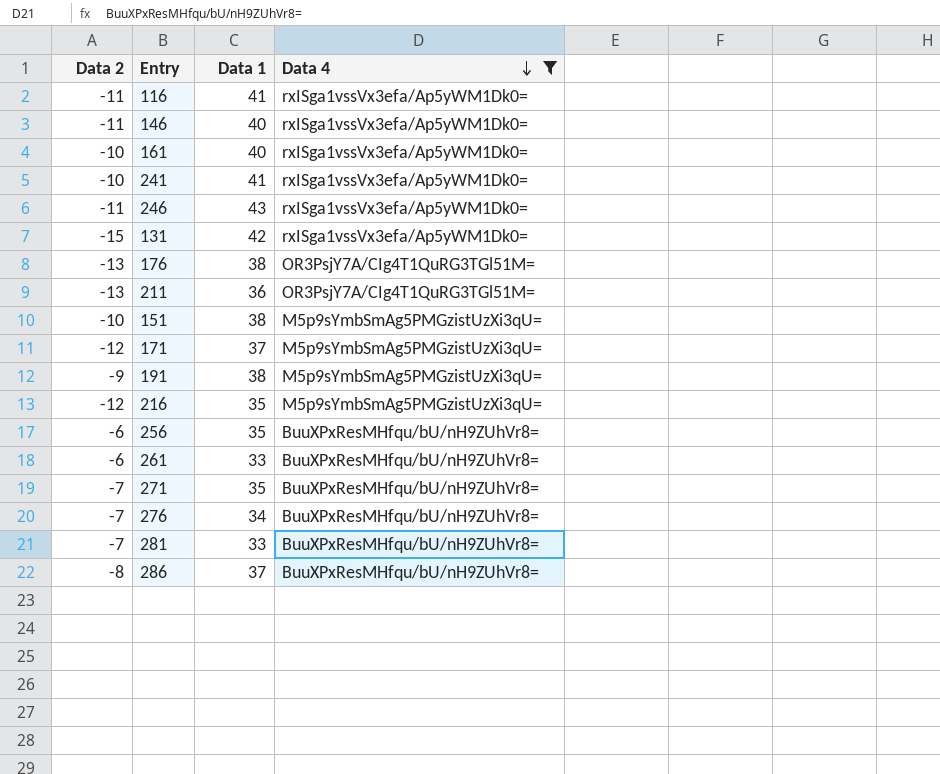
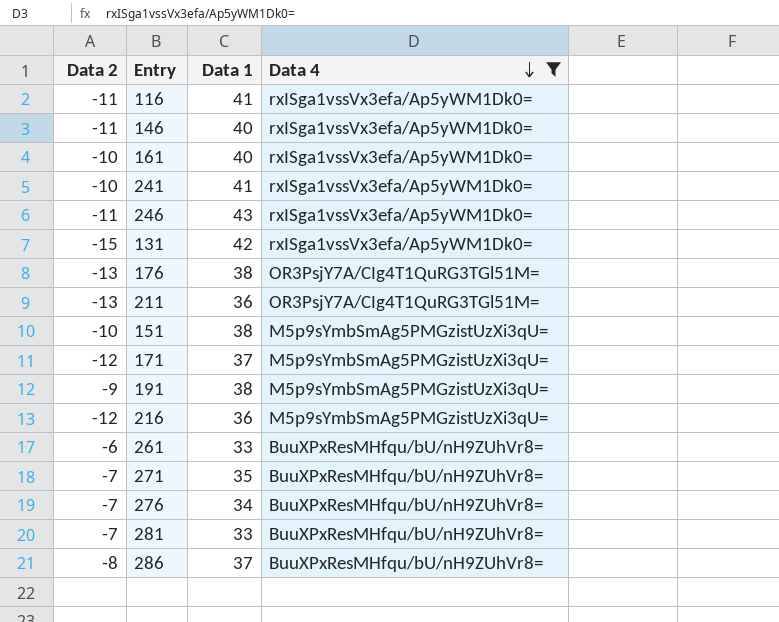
row 256: -6 | 35 | BuuXPxResMHfqu/bU/nH9ZUhVr8= -> none
216 | Data 1: 35 -> 36

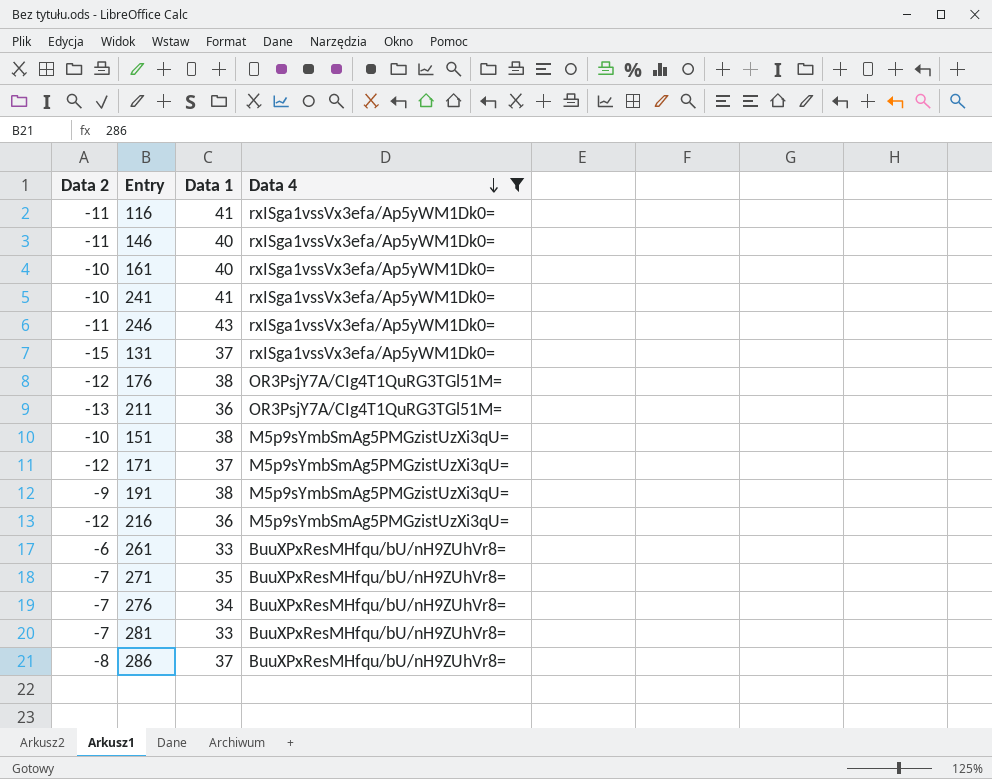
131 | Data 1: 42 -> 37
176 | Data 2: -13 -> -12

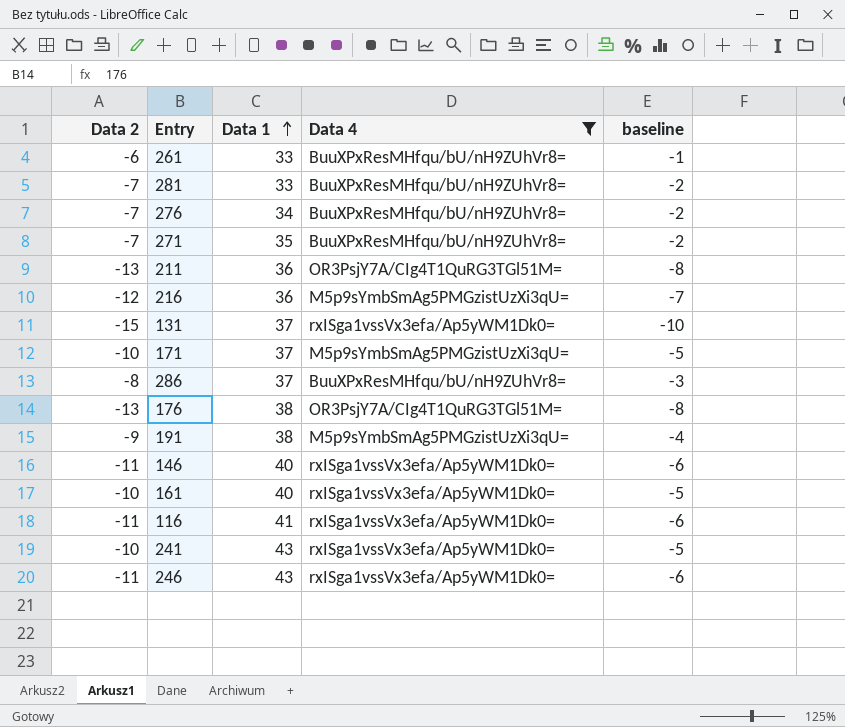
row order: Data 4 descending -> Data 1 ascending
column baseline | formula: none -> [Data 2] + 5
row 151: -10 | 38 | M5p9sYmbSmAg5PMGzistUzXi3qU= -> none
171 | Data 2: -12 -> -10
176 | Data 2: -12 -> -13
241 | Data 1: 41 -> 43

